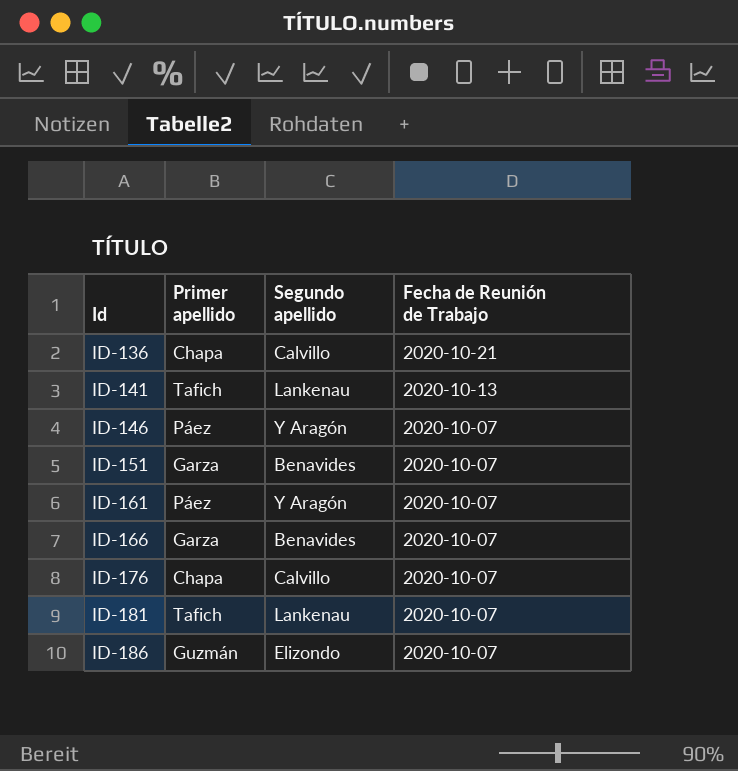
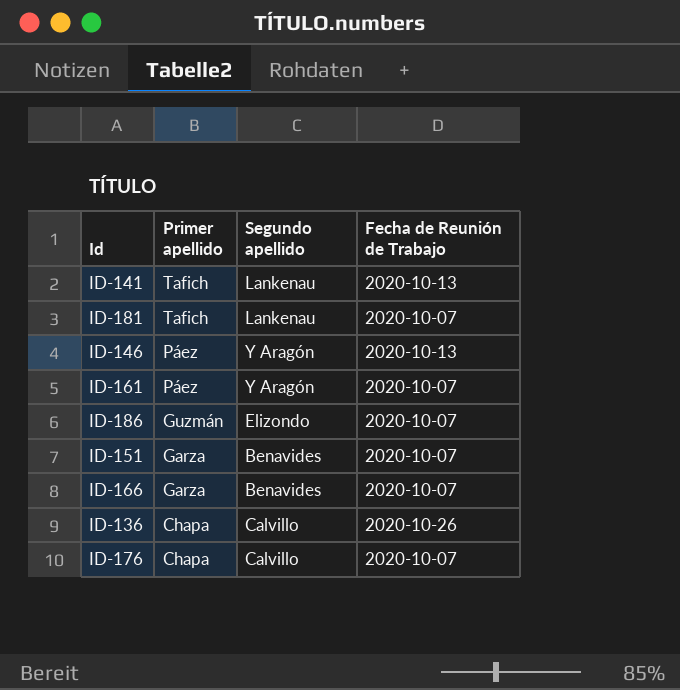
row order: Id ascending -> Primer apellido descending
ID-146 | Fecha de Reunión de Trabajo: 2020-10-07 -> 2020-10-13
ID-136 | Fecha de Reunión de Trabajo: 2020-10-21 -> 2020-10-26

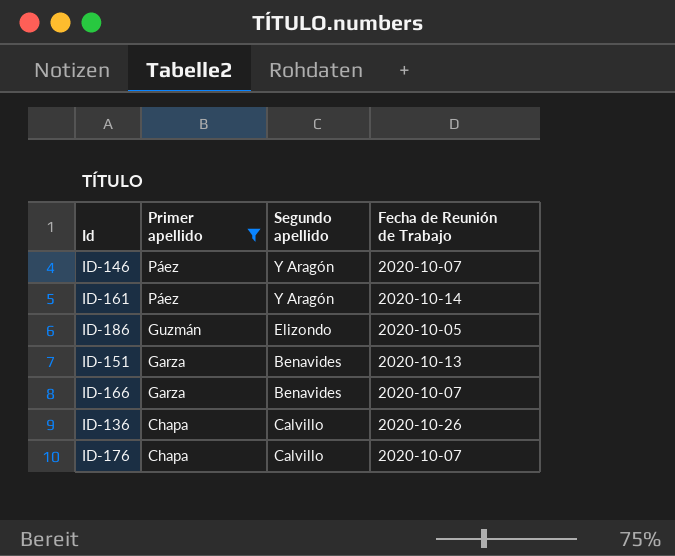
filter: none -> Primer apellido != Tafich
ID-146 | Fecha de Reunión de Trabajo: 2020-10-13 -> 2020-10-07
ID-161 | Fecha de Reunión de Trabajo: 2020-10-07 -> 2020-10-14
ID-186 | Fecha de Reunión de Trabajo: 2020-10-07 -> 2020-10-05
ID-151 | Fecha de Reunión de Trabajo: 2020-10-07 -> 2020-10-13

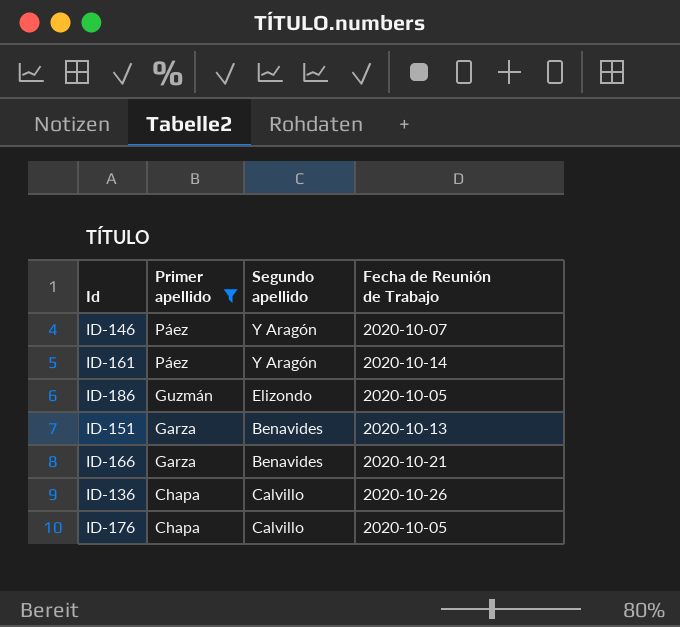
ID-166 | Fecha de Reunión de Trabajo: 2020-10-07 -> 2020-10-21
ID-176 | Fecha de Reunión de Trabajo: 2020-10-07 -> 2020-10-05

